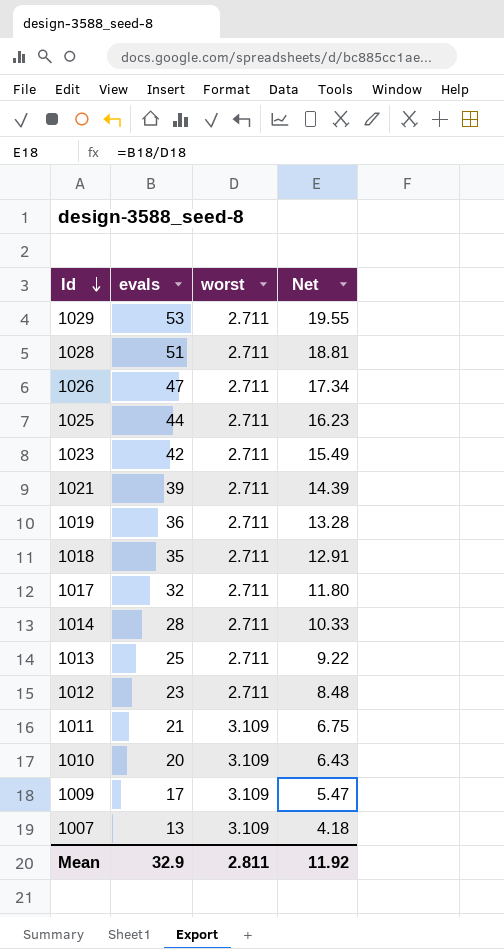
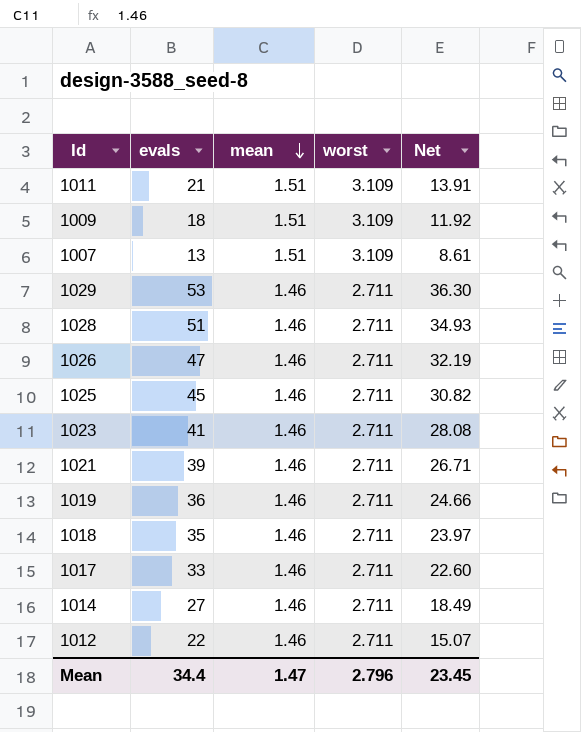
row order: Id descending -> mean descending
column mean | position: none -> 3
column Net | formula: [evals] / [worst] -> [evals] / [mean]
row 1013: 25 | 2.711 | 9.22 -> none
row 1010: 20 | 3.109 | 6.43 -> none
1009 | evals: 17 -> 18
1025 | evals: 44 -> 45
1023 | evals: 42 -> 41
1017 | evals: 32 -> 33
1014 | evals: 28 -> 27
1012 | evals: 23 -> 22
Mean | evals: 32.9 -> 34.4
Mean | worst: 2.811 -> 2.796
Mean | Net: 11.92 -> 23.45

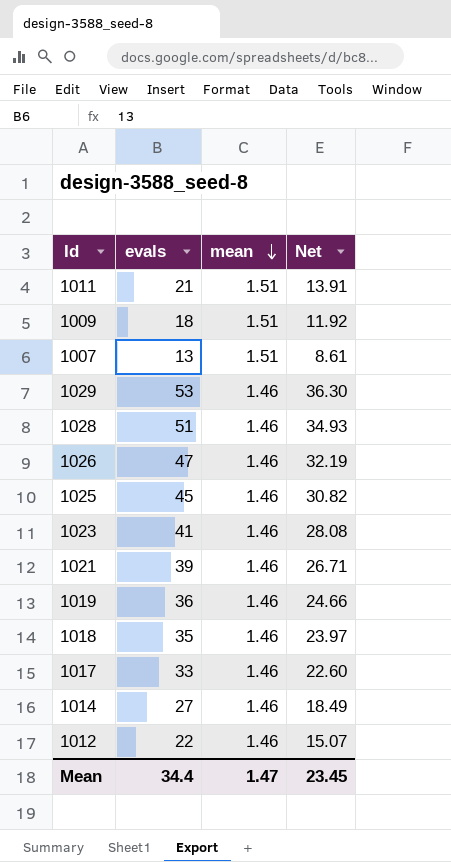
column worst | position: 4 -> none

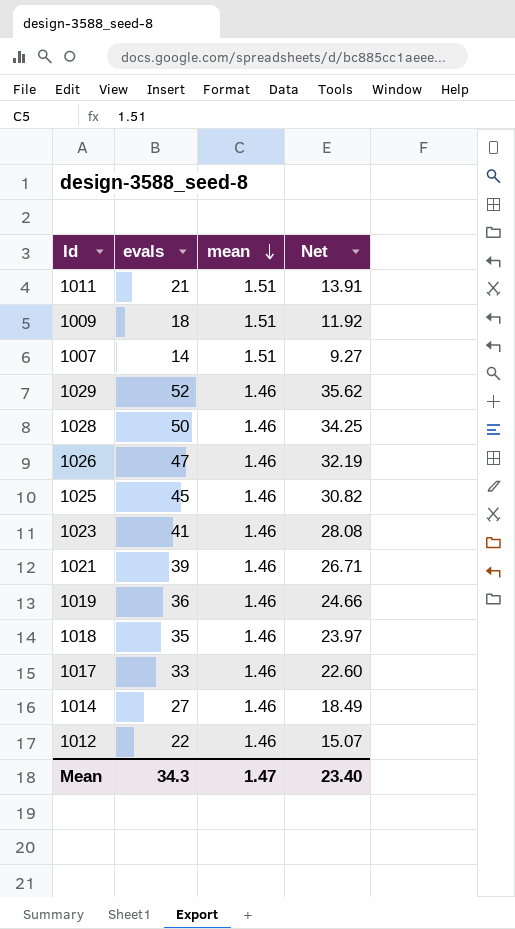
1007 | evals: 13 -> 14
1007 | Net: 8.61 -> 9.27
1029 | evals: 53 -> 52
1029 | Net: 36.30 -> 35.62
1028 | evals: 51 -> 50
1028 | Net: 34.93 -> 34.25
Mean | evals: 34.4 -> 34.3
Mean | Net: 23.45 -> 23.40

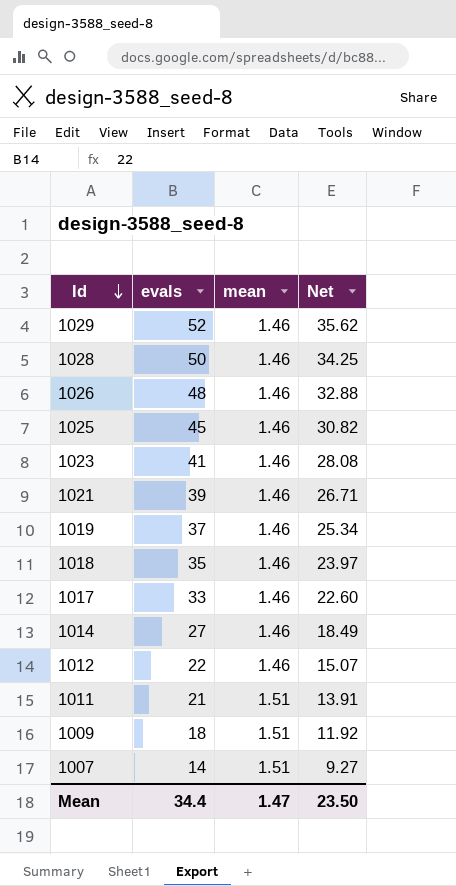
row order: mean descending -> Id descending
1026 | evals: 47 -> 48
1026 | Net: 32.19 -> 32.88
1019 | evals: 36 -> 37
1019 | Net: 24.66 -> 25.34
Mean | evals: 34.3 -> 34.4
Mean | Net: 23.40 -> 23.50

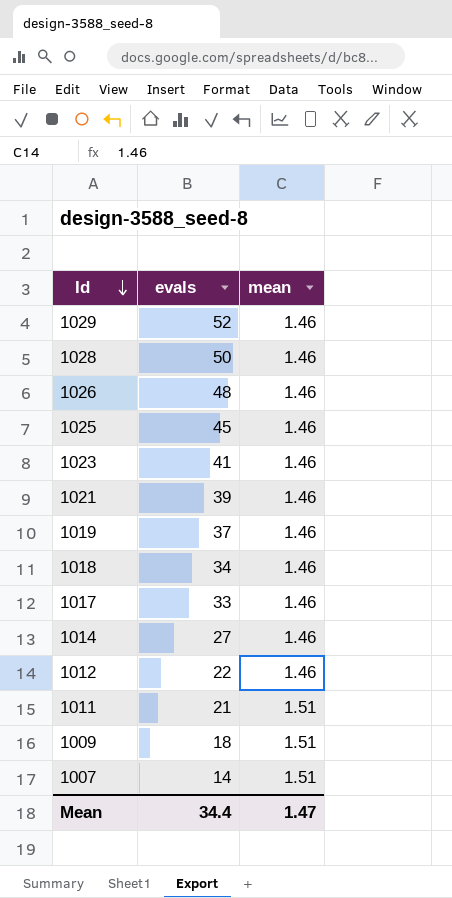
column Net | formula: [evals] / [mean] -> none
1018 | evals: 35 -> 34

